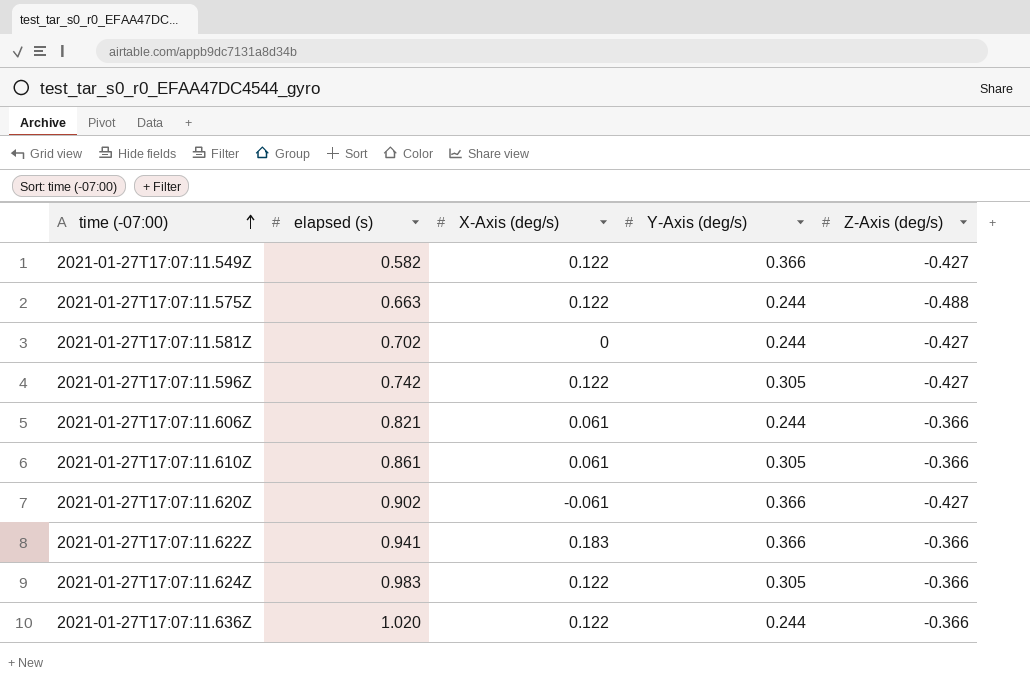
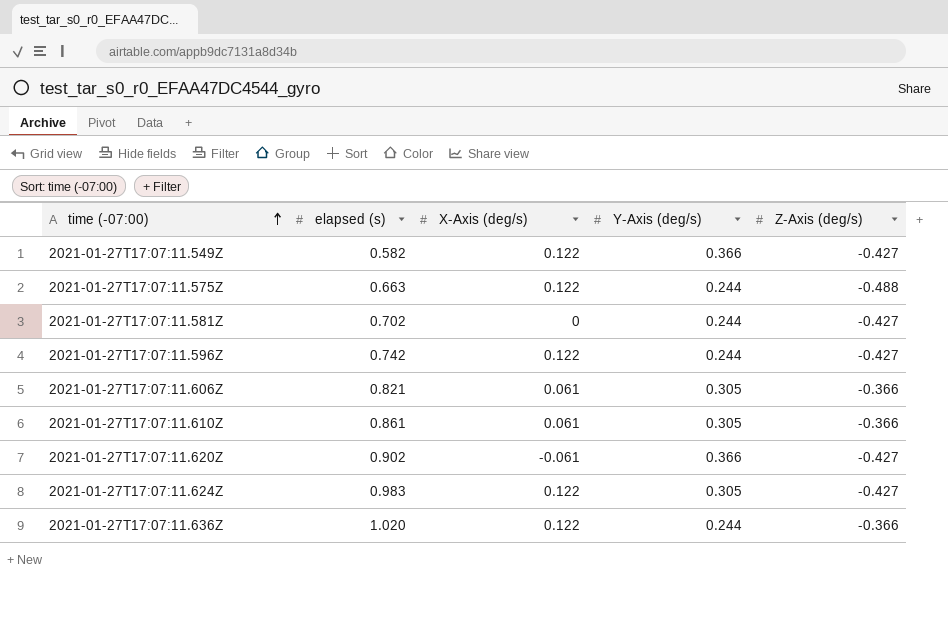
row 2021-01-27T17:07:11.622Z: 0.941 | 0.183 | 0.366 | -0.366 -> none
2021-01-27T17:07:11.596Z | Y-Axis (deg/s): 0.305 -> 0.244
2021-01-27T17:07:11.606Z | Y-Axis (deg/s): 0.244 -> 0.305
2021-01-27T17:07:11.624Z | Z-Axis (deg/s): -0.366 -> -0.427

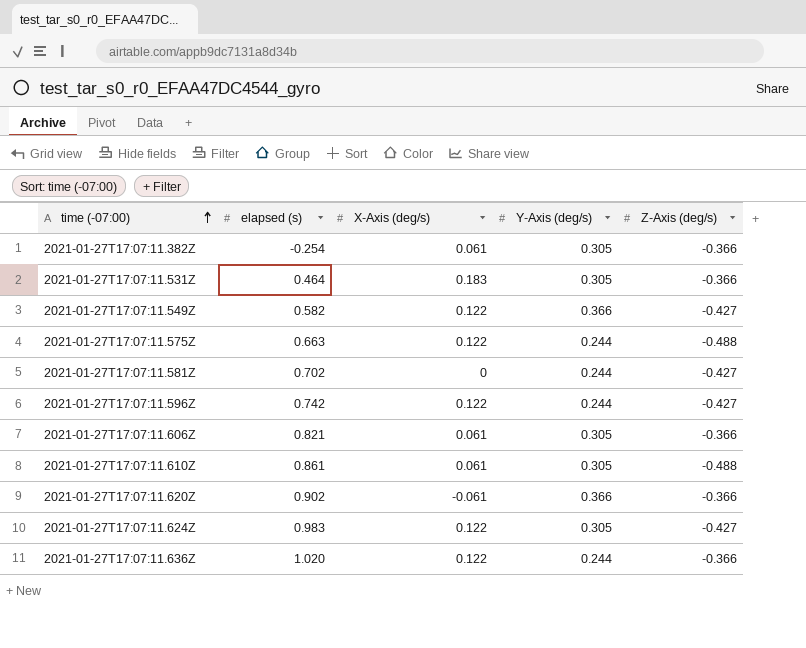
row 2021-01-27T17:07:11.382Z: none -> -0.254 | 0.061 | 0.305 | -0.366
row 2021-01-27T17:07:11.531Z: none -> 0.464 | 0.183 | 0.305 | -0.366
2021-01-27T17:07:11.610Z | Z-Axis (deg/s): -0.366 -> -0.488
2021-01-27T17:07:11.620Z | Z-Axis (deg/s): -0.427 -> -0.366

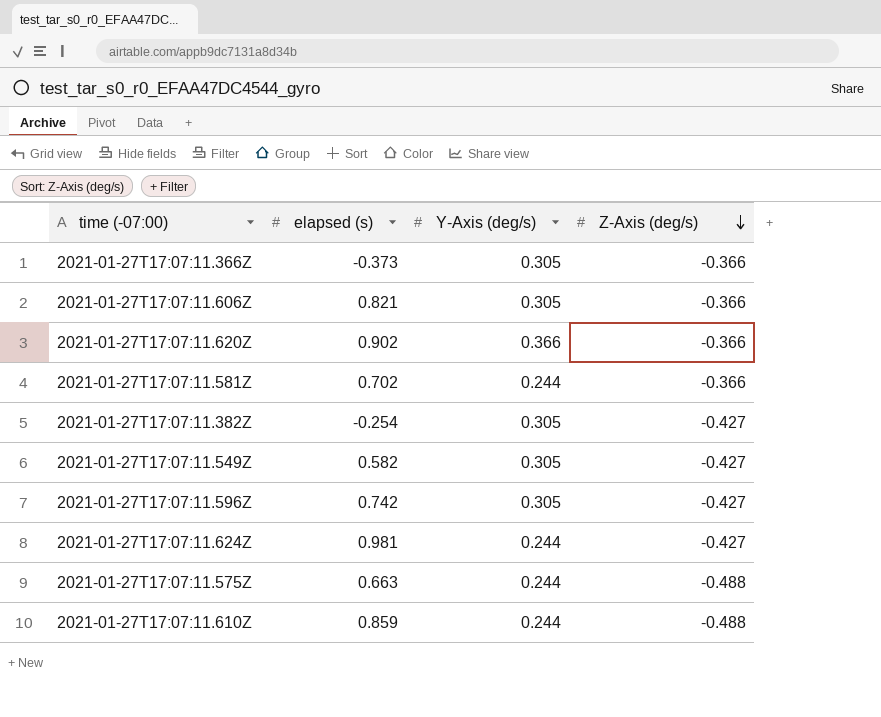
row order: time (-07:00) ascending -> Z-Axis (deg/s) descending
column X-Axis (deg/s) | position: 3 -> none
row 2021-01-27T17:07:11.531Z: 0.464 | 0.183 | 0.305 | -0.366 -> none
row 2021-01-27T17:07:11.636Z: 1.020 | 0.122 | 0.244 | -0.366 -> none
row 2021-01-27T17:07:11.366Z: none -> -0.373 | 0.305 | -0.366
2021-01-27T17:07:11.581Z | Z-Axis (deg/s): -0.427 -> -0.366
2021-01-27T17:07:11.382Z | Z-Axis (deg/s): -0.366 -> -0.427
2021-01-27T17:07:11.549Z | Y-Axis (deg/s): 0.366 -> 0.305
2021-01-27T17:07:11.596Z | Y-Axis (deg/s): 0.244 -> 0.305
2021-01-27T17:07:11.624Z | elapsed (s): 0.983 -> 0.981
2021-01-27T17:07:11.624Z | Y-Axis (deg/s): 0.305 -> 0.244
2021-01-27T17:07:11.610Z | elapsed (s): 0.861 -> 0.859
2021-01-27T17:07:11.610Z | Y-Axis (deg/s): 0.305 -> 0.244

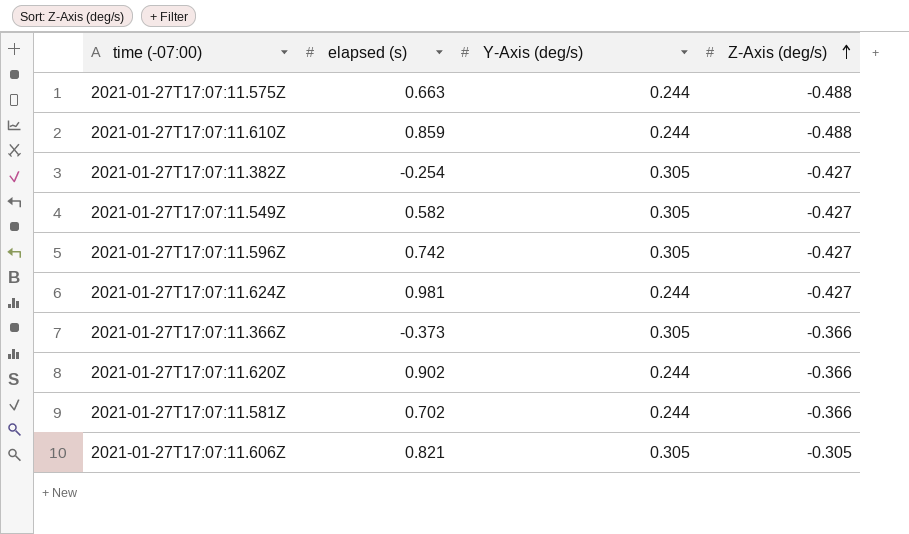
row order: Z-Axis (deg/s) descending -> Z-Axis (deg/s) ascending
2021-01-27T17:07:11.620Z | Y-Axis (deg/s): 0.366 -> 0.244
2021-01-27T17:07:11.606Z | Z-Axis (deg/s): -0.366 -> -0.305

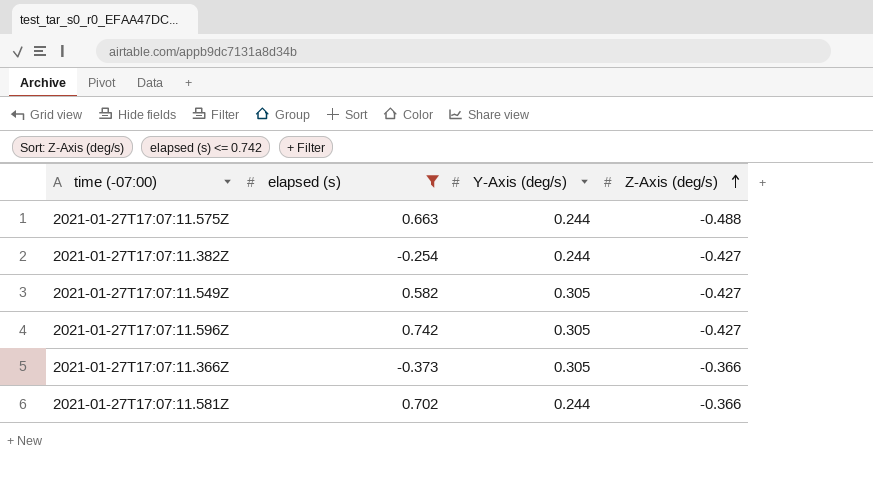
filter: none -> elapsed (s) <= 0.742
2021-01-27T17:07:11.382Z | Y-Axis (deg/s): 0.305 -> 0.244

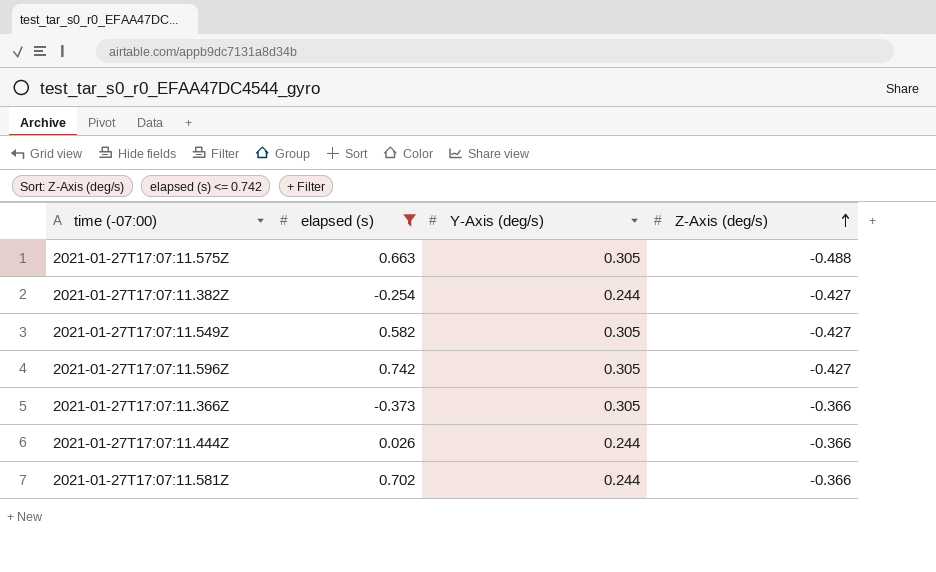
2021-01-27T17:07:11.575Z | Y-Axis (deg/s): 0.244 -> 0.305
row 2021-01-27T17:07:11.444Z: none -> 0.026 | 0.244 | -0.366

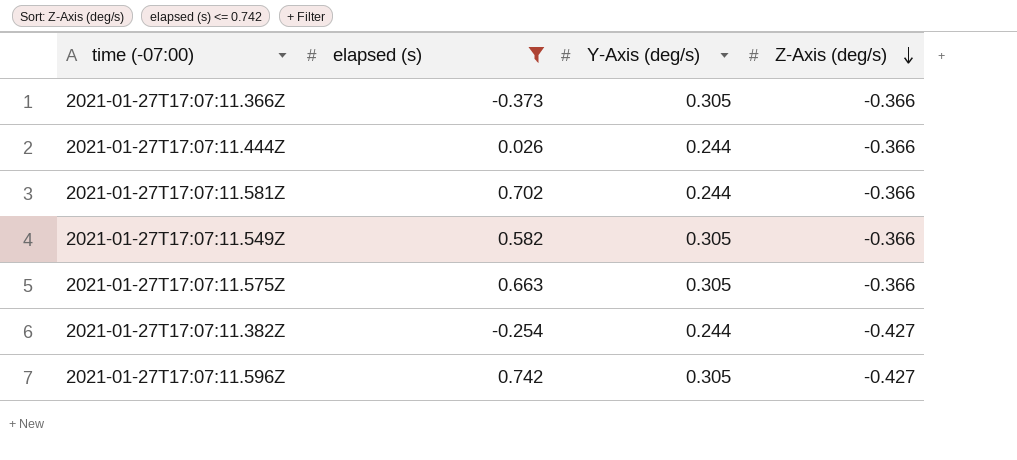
row order: Z-Axis (deg/s) ascending -> Z-Axis (deg/s) descending
2021-01-27T17:07:11.549Z | Z-Axis (deg/s): -0.427 -> -0.366
2021-01-27T17:07:11.575Z | Z-Axis (deg/s): -0.488 -> -0.366

